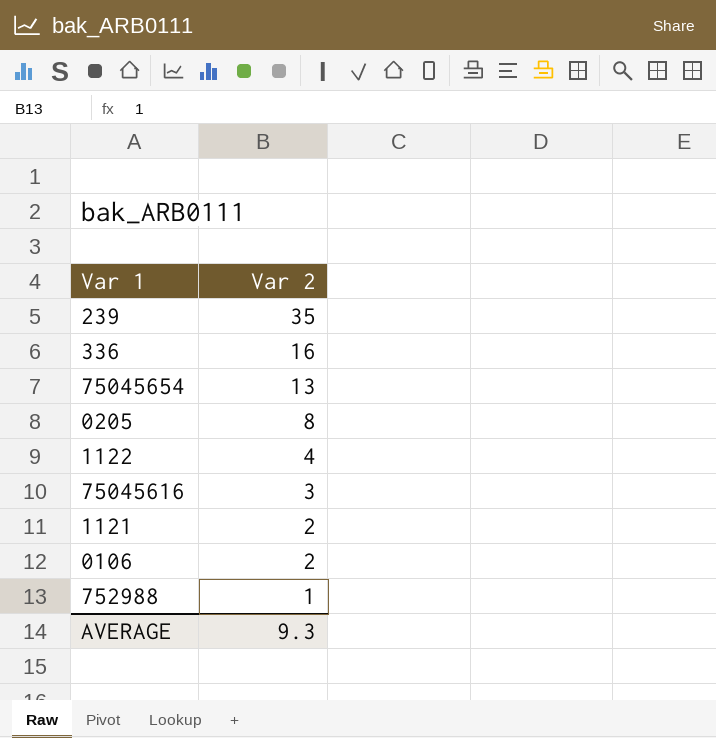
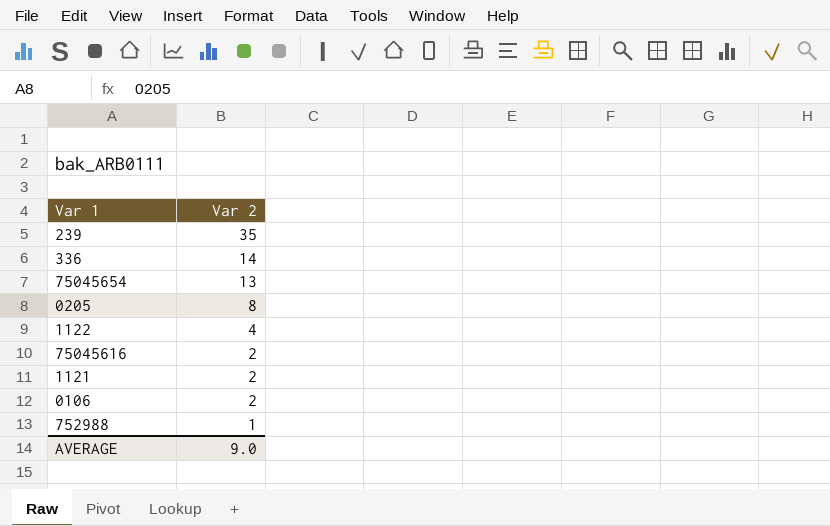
336 | Var 2: 16 -> 14
75045616 | Var 2: 3 -> 2
AVERAGE | Var 2: 9.3 -> 9.0

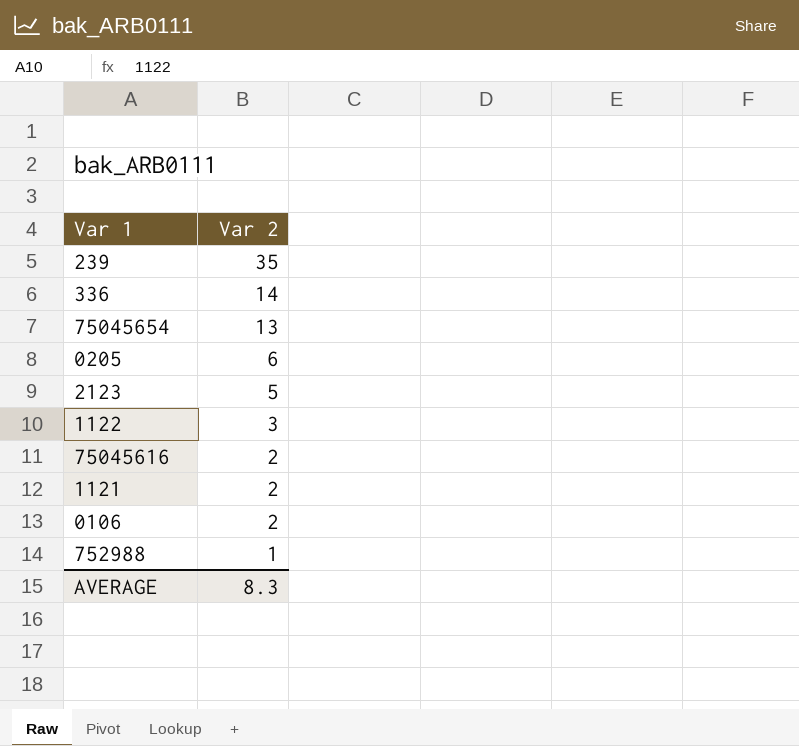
0205 | Var 2: 8 -> 6
row 2123: none -> 5
1122 | Var 2: 4 -> 3
AVERAGE | Var 2: 9.0 -> 8.3

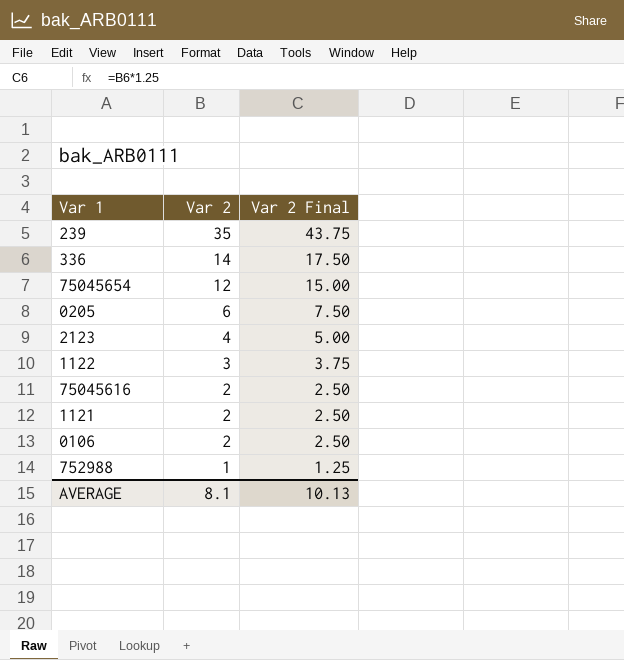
column Var 2 Final | formula: none -> [Var 2] * 1.25
75045654 | Var 2: 13 -> 12
2123 | Var 2: 5 -> 4
AVERAGE | Var 2: 8.3 -> 8.1

